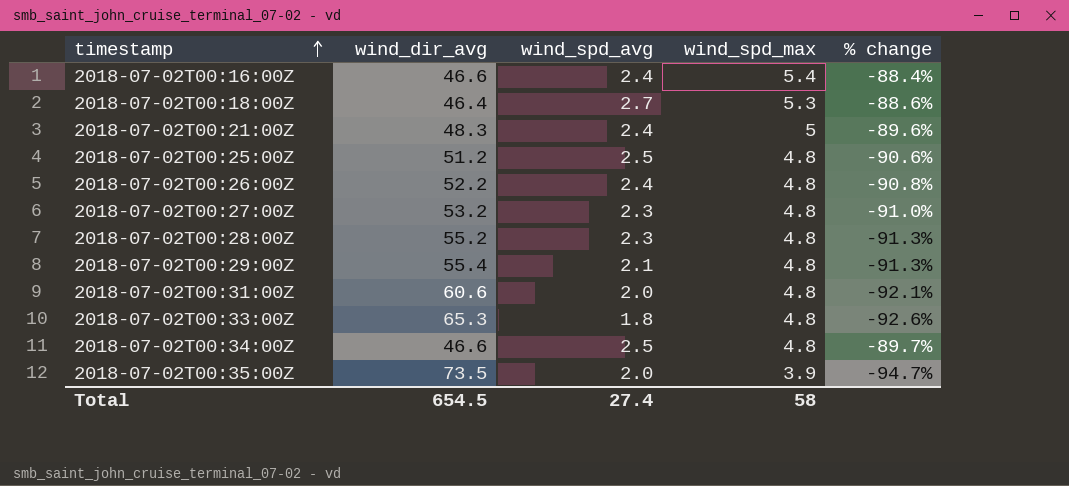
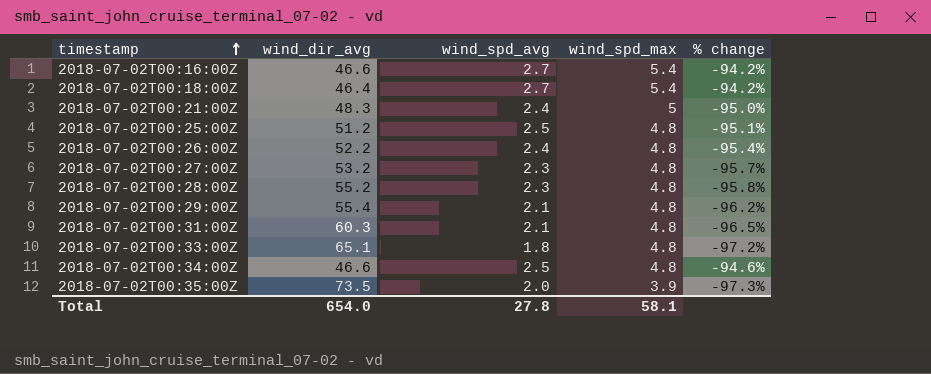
column % change | formula: ([wind_spd_max] - [wind_dir_avg]) / [wind_dir_avg] -> ([wind_spd_avg] - [wind_dir_avg]) / [wind_dir_avg]
2018-07-02T00:16:00Z | wind_spd_avg: 2.4 -> 2.7
2018-07-02T00:18:00Z | wind_spd_max: 5.3 -> 5.4
2018-07-02T00:31:00Z | wind_dir_avg: 60.6 -> 60.3
2018-07-02T00:31:00Z | wind_spd_avg: 2.0 -> 2.1
2018-07-02T00:33:00Z | wind_dir_avg: 65.3 -> 65.1
Total | wind_dir_avg: 654.5 -> 654.0
Total | wind_spd_avg: 27.4 -> 27.8
Total | wind_spd_max: 58 -> 58.1

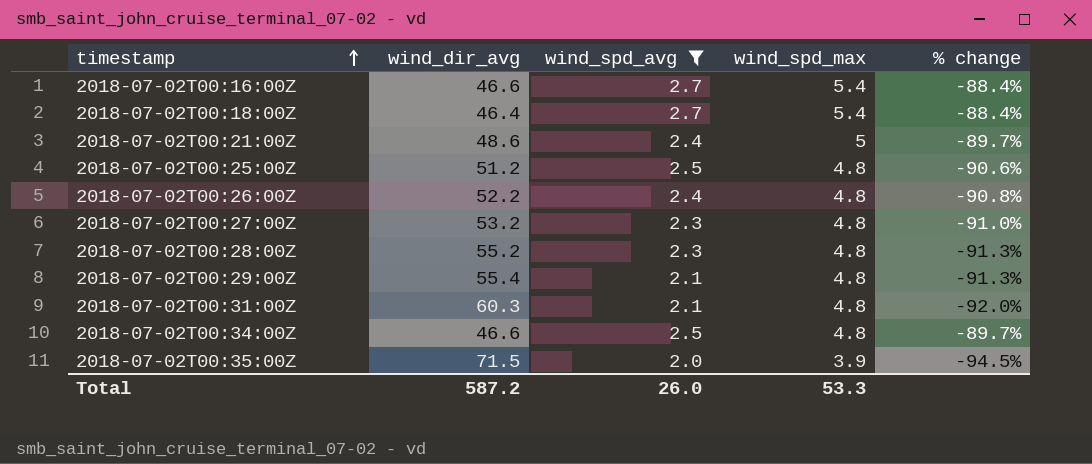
filter: none -> wind_spd_avg != 1.8
column % change | formula: ([wind_spd_avg] - [wind_dir_avg]) / [wind_dir_avg] -> ([wind_spd_max] - [wind_dir_avg]) / [wind_dir_avg]
2018-07-02T00:21:00Z | wind_dir_avg: 48.3 -> 48.6
2018-07-02T00:35:00Z | wind_dir_avg: 73.5 -> 71.5
Total | wind_dir_avg: 654.0 -> 587.2
Total | wind_spd_avg: 27.8 -> 26.0
Total | wind_spd_max: 58.1 -> 53.3

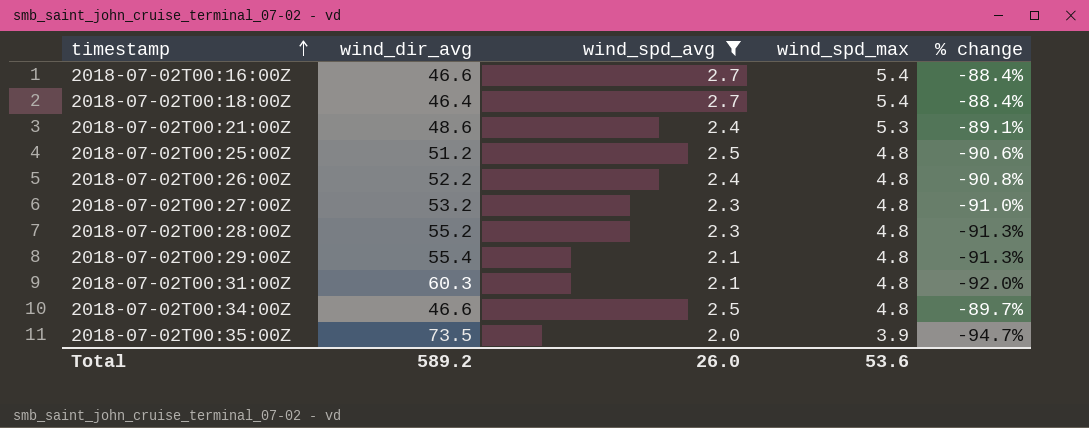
2018-07-02T00:21:00Z | wind_spd_max: 5 -> 5.3
2018-07-02T00:21:00Z | % change: -89.7% -> -89.1%
2018-07-02T00:35:00Z | wind_dir_avg: 71.5 -> 73.5
2018-07-02T00:35:00Z | % change: -94.5% -> -94.7%
Total | wind_dir_avg: 587.2 -> 589.2
Total | wind_spd_max: 53.3 -> 53.6

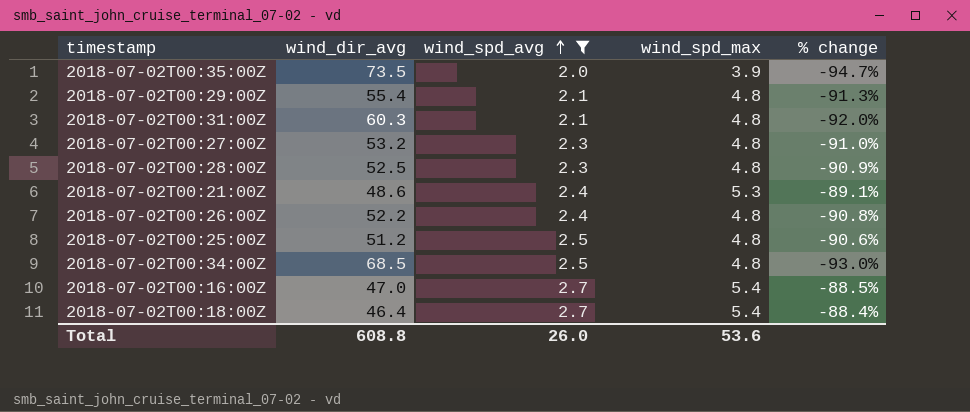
row order: timestamp ascending -> wind_spd_avg ascending
2018-07-02T00:28:00Z | wind_dir_avg: 55.2 -> 52.5
2018-07-02T00:28:00Z | % change: -91.3% -> -90.9%
2018-07-02T00:34:00Z | wind_dir_avg: 46.6 -> 68.5
2018-07-02T00:34:00Z | % change: -89.7% -> -93.0%
2018-07-02T00:16:00Z | wind_dir_avg: 46.6 -> 47.0
2018-07-02T00:16:00Z | % change: -88.4% -> -88.5%
Total | wind_dir_avg: 589.2 -> 608.8

